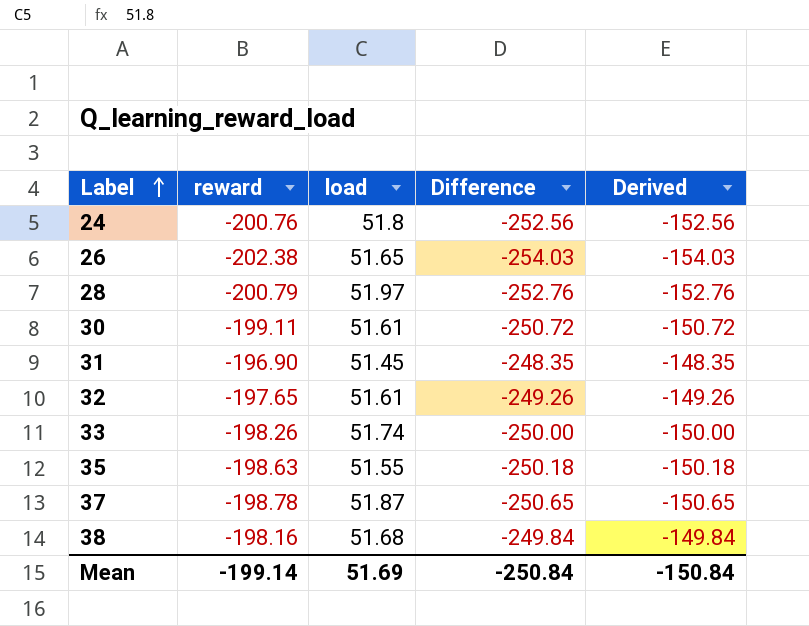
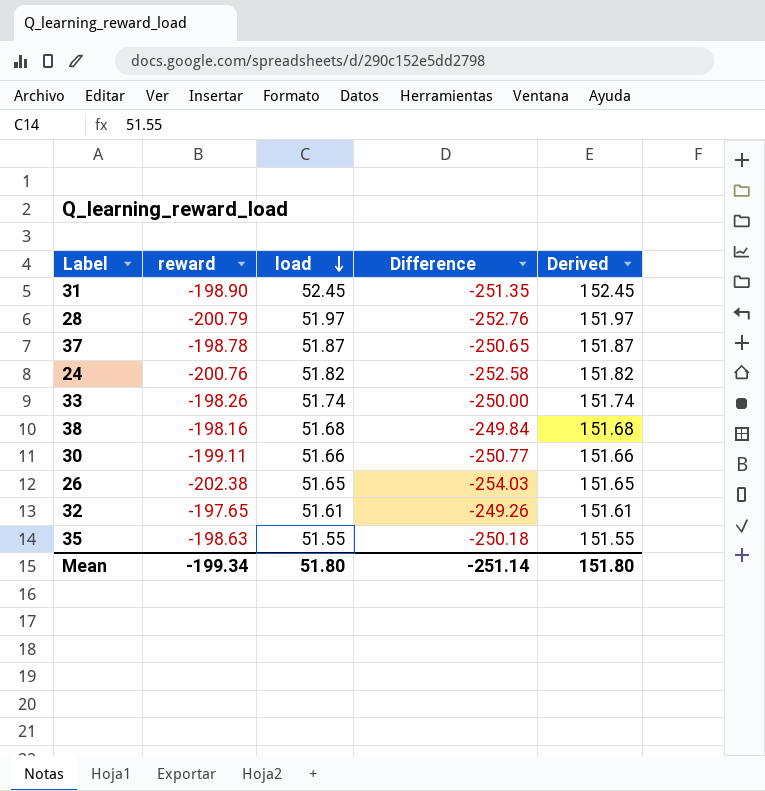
row order: Label ascending -> load descending
column Derived | formula: [Difference] + 100 -> [load] + 100
31 | reward: -196.90 -> -198.90
31 | load: 51.45 -> 52.45
31 | Difference: -248.35 -> -251.35
24 | load: 51.8 -> 51.82
24 | Difference: -252.56 -> -252.58
30 | load: 51.61 -> 51.66
30 | Difference: -250.72 -> -250.77
Mean | reward: -199.14 -> -199.34
Mean | load: 51.69 -> 51.80
Mean | Difference: -250.84 -> -251.14
Mean | Derived: -150.84 -> 151.80

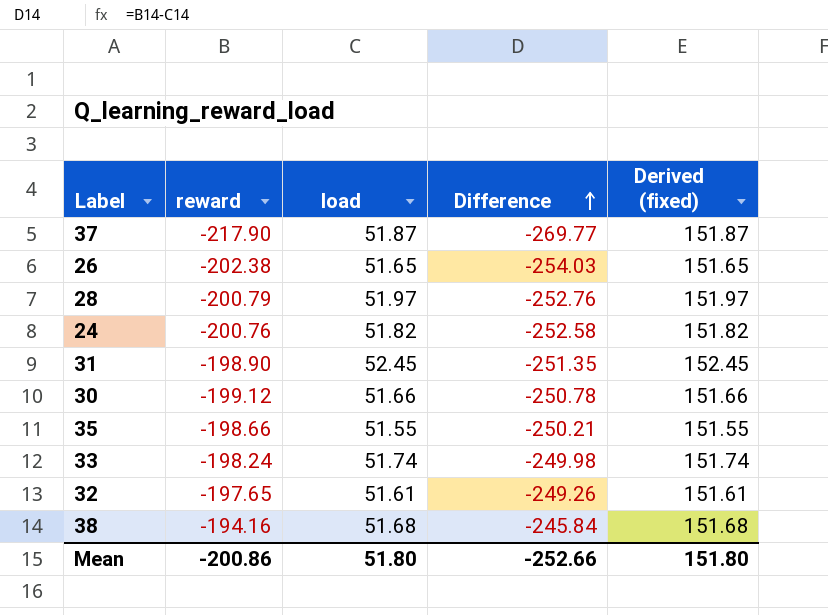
row order: load descending -> Difference ascending
column name: Derived -> Derived (fixed)
37 | reward: -198.78 -> -217.90
37 | Difference: -250.65 -> -269.77
30 | reward: -199.11 -> -199.12
30 | Difference: -250.77 -> -250.78
35 | reward: -198.63 -> -198.66
35 | Difference: -250.18 -> -250.21
33 | reward: -198.26 -> -198.24
33 | Difference: -250.00 -> -249.98
38 | reward: -198.16 -> -194.16
38 | Difference: -249.84 -> -245.84
Mean | reward: -199.34 -> -200.86
Mean | Difference: -251.14 -> -252.66

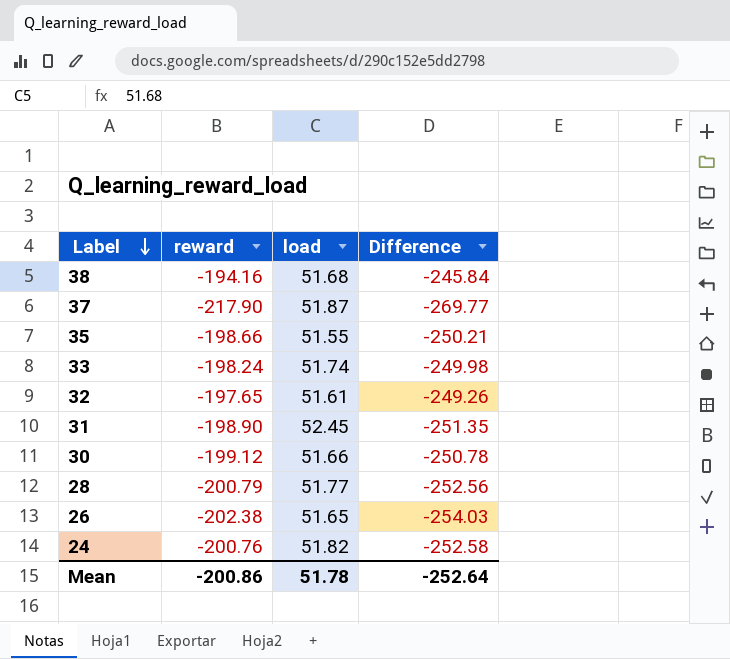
row order: Difference ascending -> Label descending
column Derived (fixed) | formula: [load] + 100 -> none
28 | load: 51.97 -> 51.77
28 | Difference: -252.76 -> -252.56
Mean | load: 51.80 -> 51.78
Mean | Difference: -252.66 -> -252.64

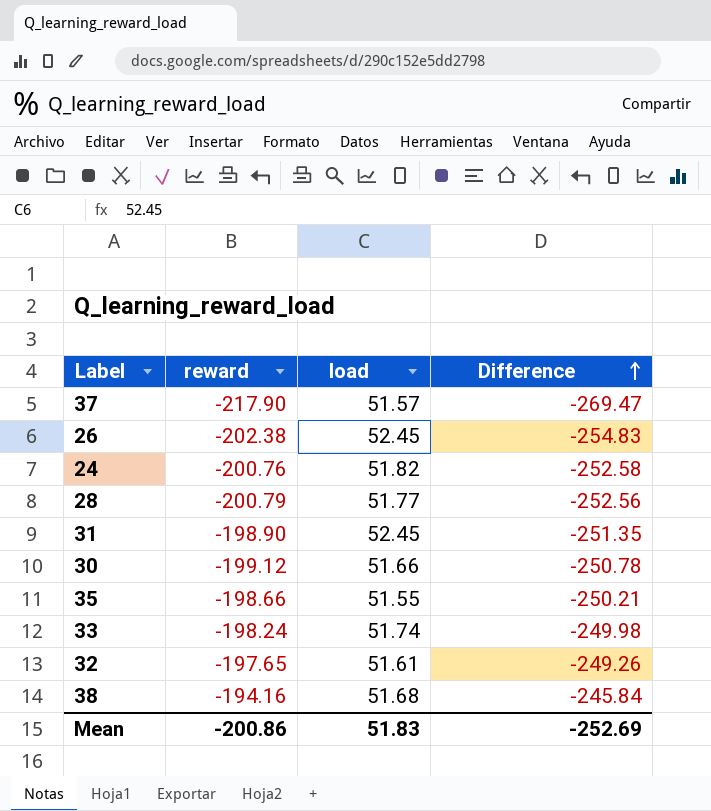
row order: Label descending -> Difference ascending
37 | load: 51.87 -> 51.57
37 | Difference: -269.77 -> -269.47
26 | load: 51.65 -> 52.45
26 | Difference: -254.03 -> -254.83
Mean | load: 51.78 -> 51.83
Mean | Difference: -252.64 -> -252.69

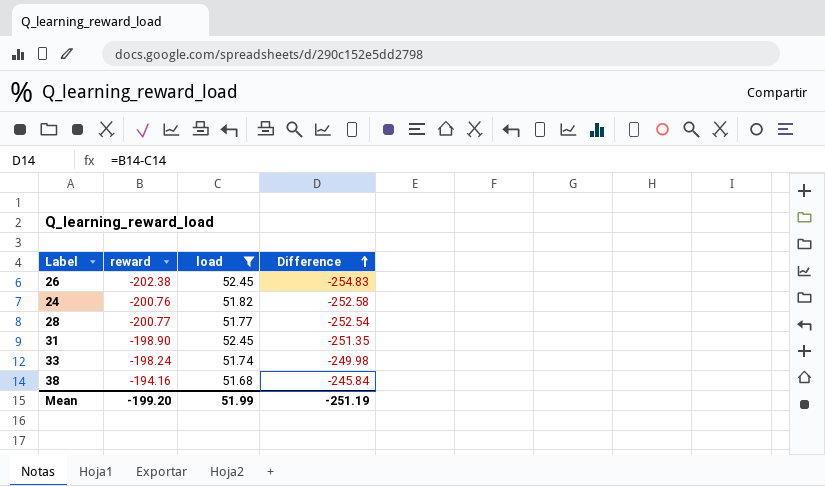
filter: none -> load >= 51.68
28 | reward: -200.79 -> -200.77
28 | Difference: -252.56 -> -252.54
Mean | reward: -200.86 -> -199.20
Mean | load: 51.83 -> 51.99
Mean | Difference: -252.69 -> -251.19

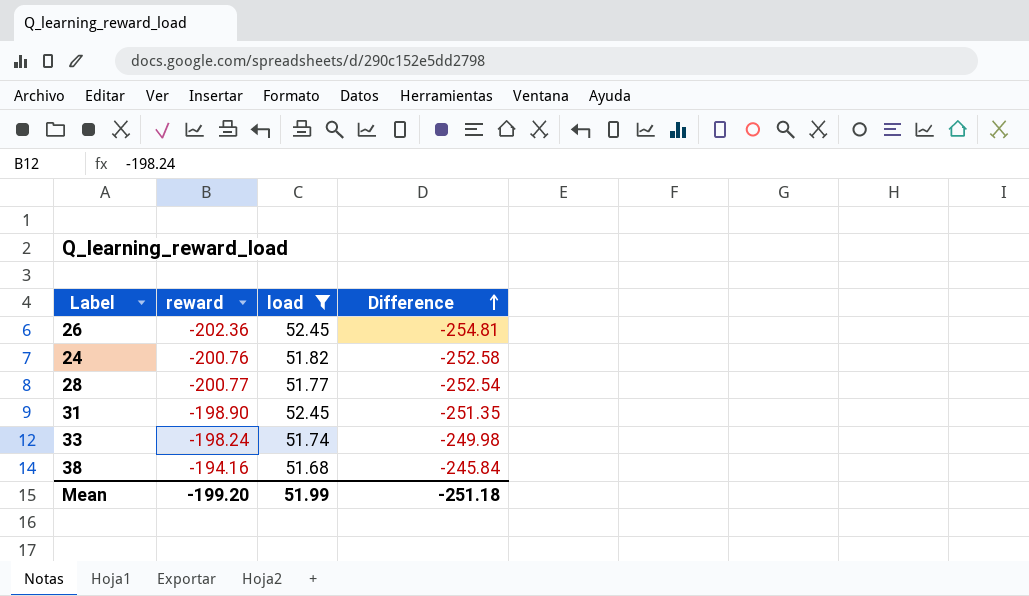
26 | reward: -202.38 -> -202.36
26 | Difference: -254.83 -> -254.81
Mean | Difference: -251.19 -> -251.18

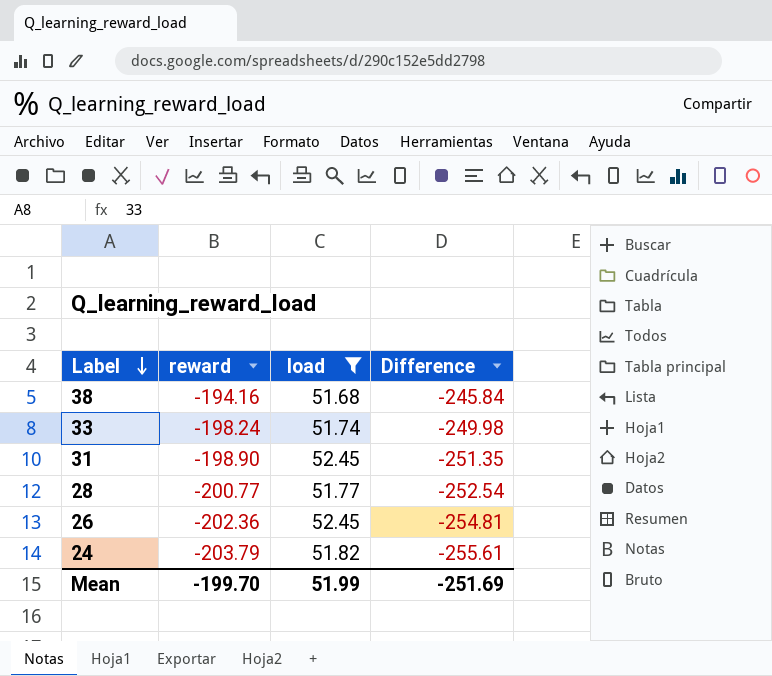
row order: Difference ascending -> Label descending
24 | reward: -200.76 -> -203.79
24 | Difference: -252.58 -> -255.61
Mean | reward: -199.20 -> -199.70
Mean | Difference: -251.18 -> -251.69

